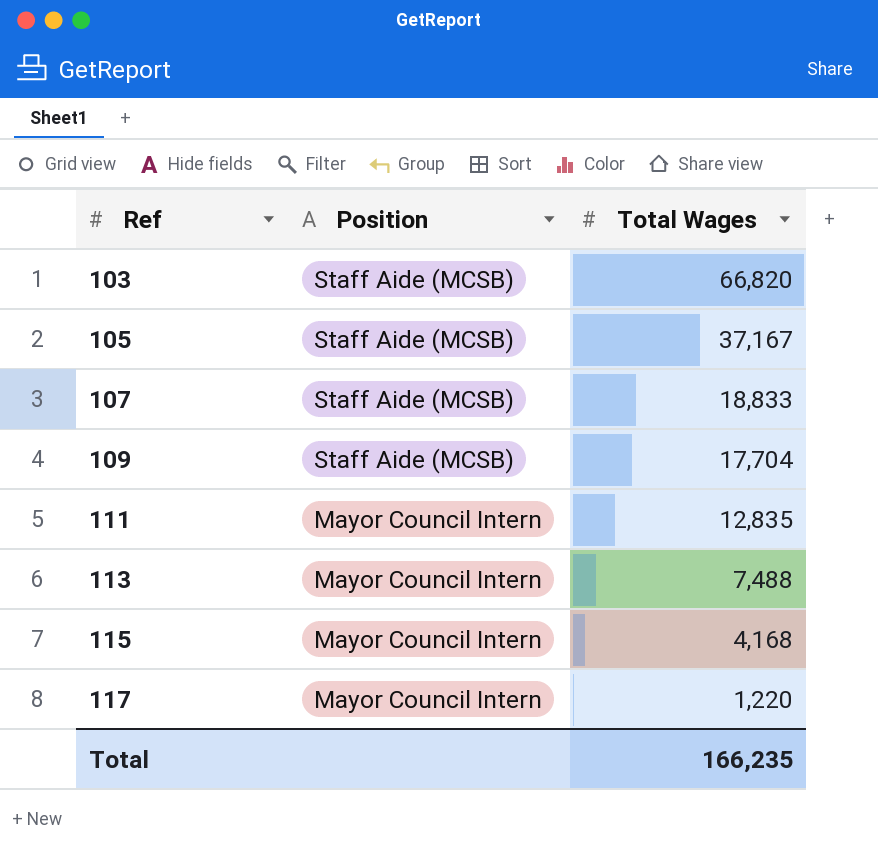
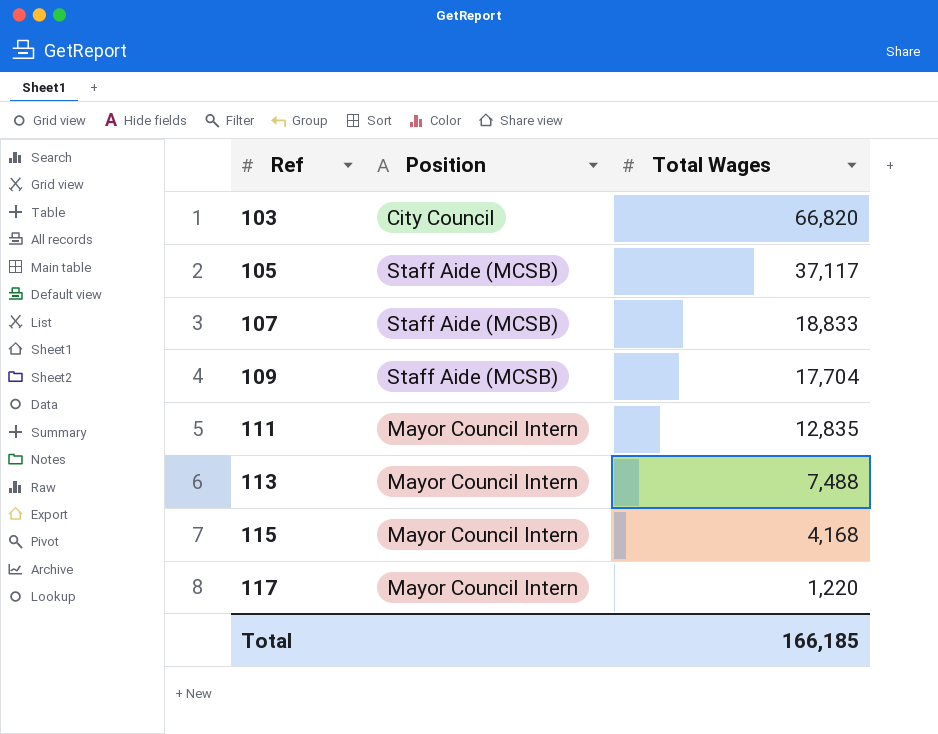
103 | Position: Staff Aide (MCSB) -> City Council
105 | Total Wages: 37,167 -> 37,117
Total | Total Wages: 166,235 -> 166,185

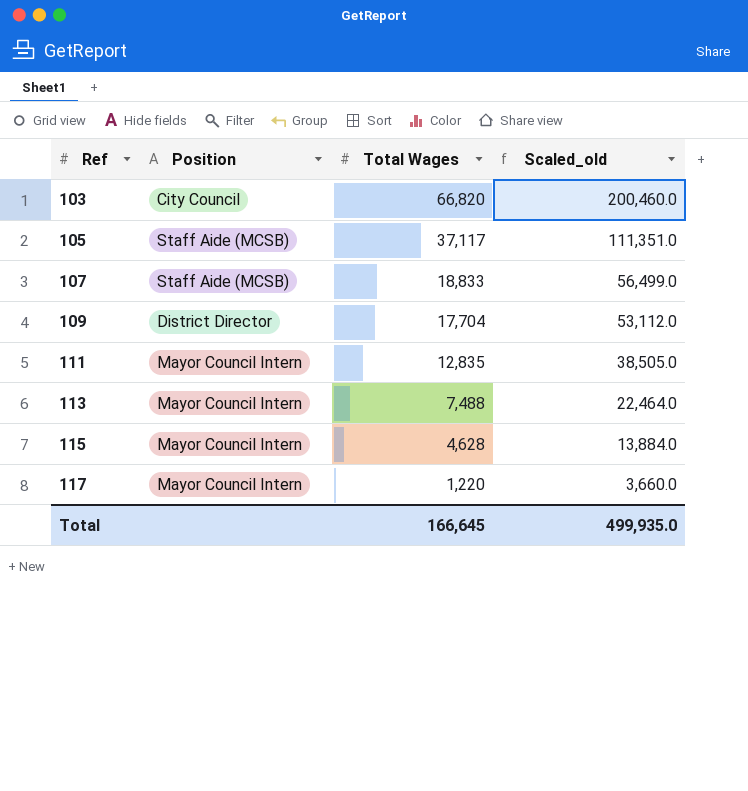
column Scaled_old | formula: none -> [Total Wages] * 3
109 | Position: Staff Aide (MCSB) -> District Director
115 | Total Wages: 4,168 -> 4,628
Total | Total Wages: 166,185 -> 166,645

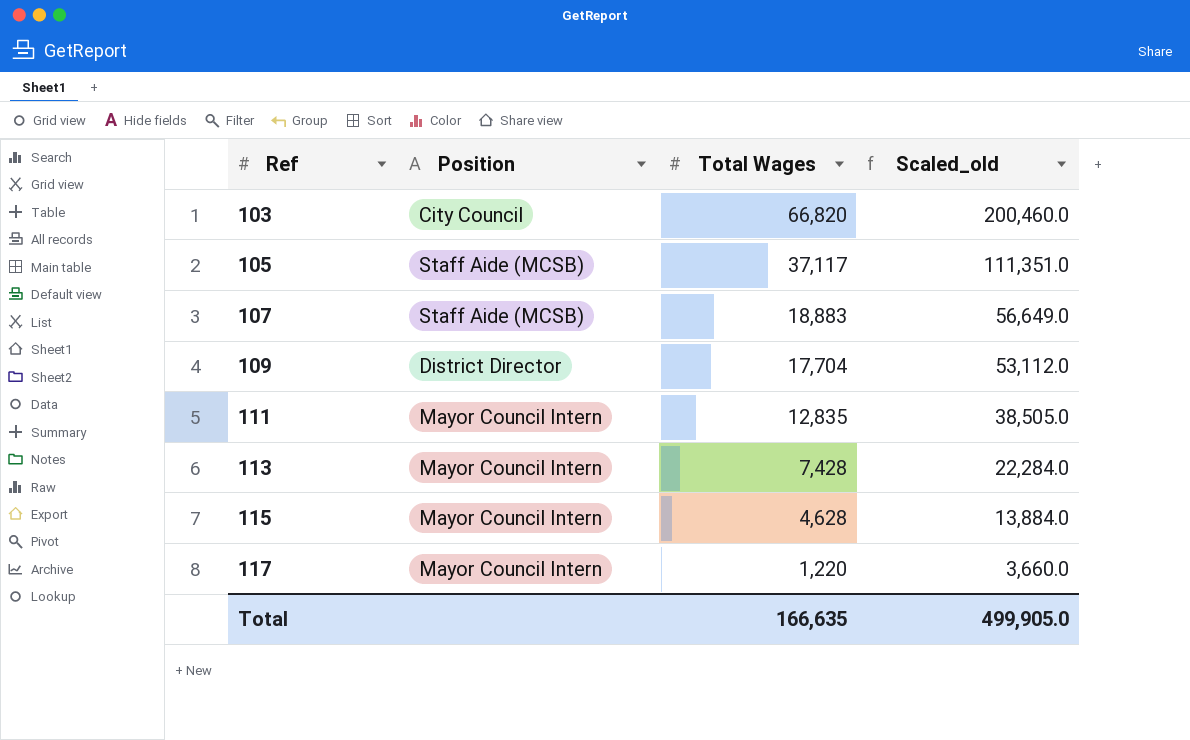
107 | Total Wages: 18,833 -> 18,883
107 | Scaled_old: 56,499.0 -> 56,649.0
113 | Total Wages: 7,488 -> 7,428
113 | Scaled_old: 22,464.0 -> 22,284.0
Total | Total Wages: 166,645 -> 166,635
Total | Scaled_old: 499,935.0 -> 499,905.0

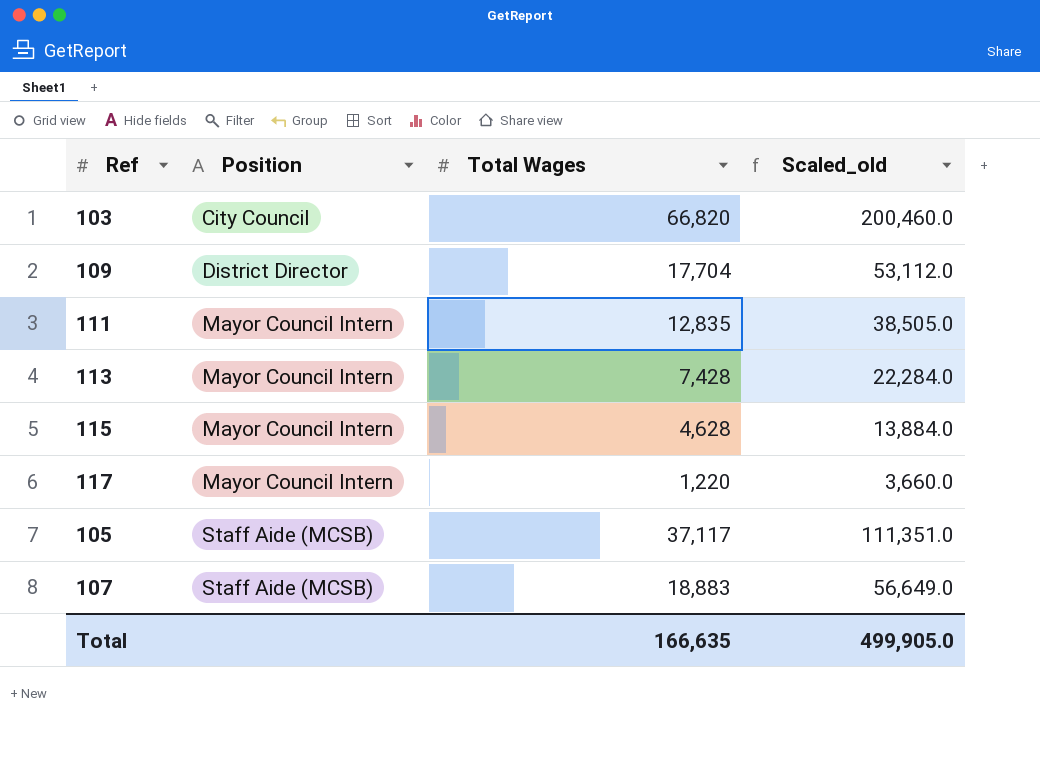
row order: Ref ascending -> Position ascending

